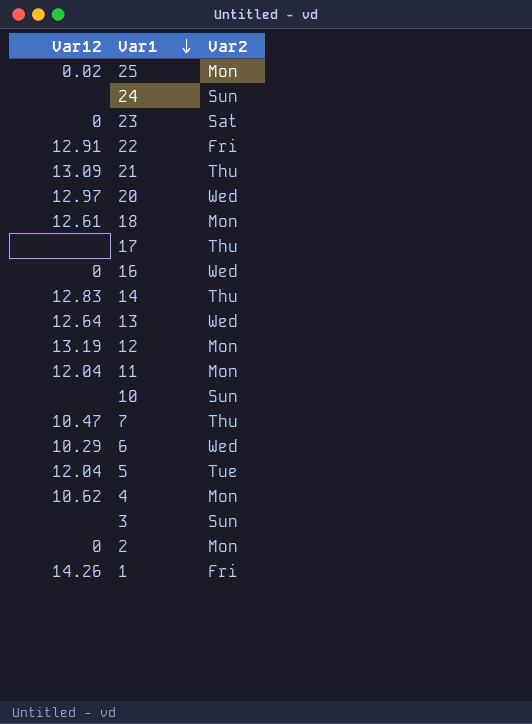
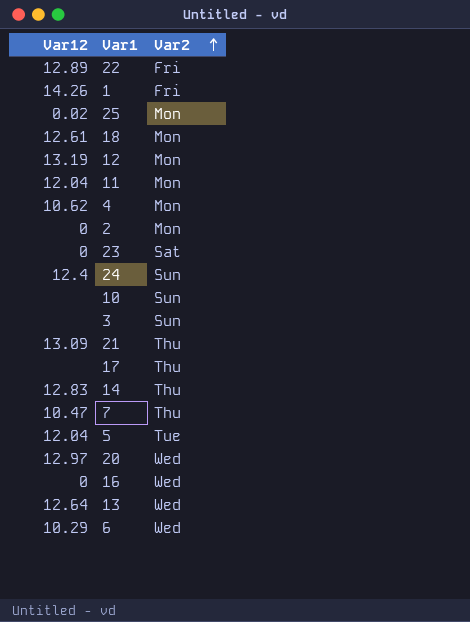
row order: Var1 descending -> Var2 ascending
22 | Var12: 12.91 -> 12.89
24 | Var12: none -> 12.4

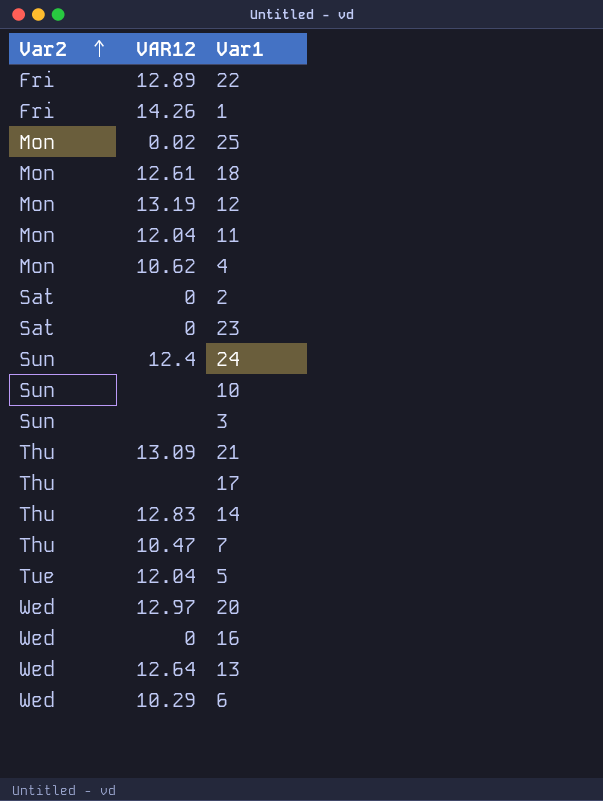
column Var2 | position: 3 -> 1
column name: Var12 -> VAR12
2 | Var2: Mon -> Sat

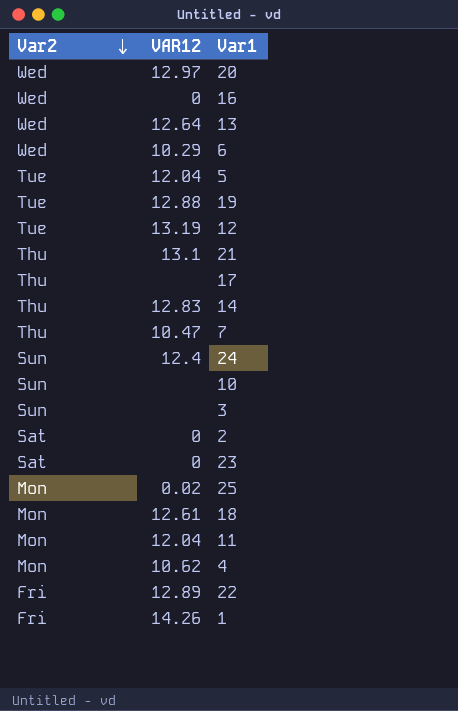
row order: Var2 ascending -> Var2 descending
row 19: none -> Tue | 12.88
12 | Var2: Mon -> Tue
21 | VAR12: 13.09 -> 13.1

